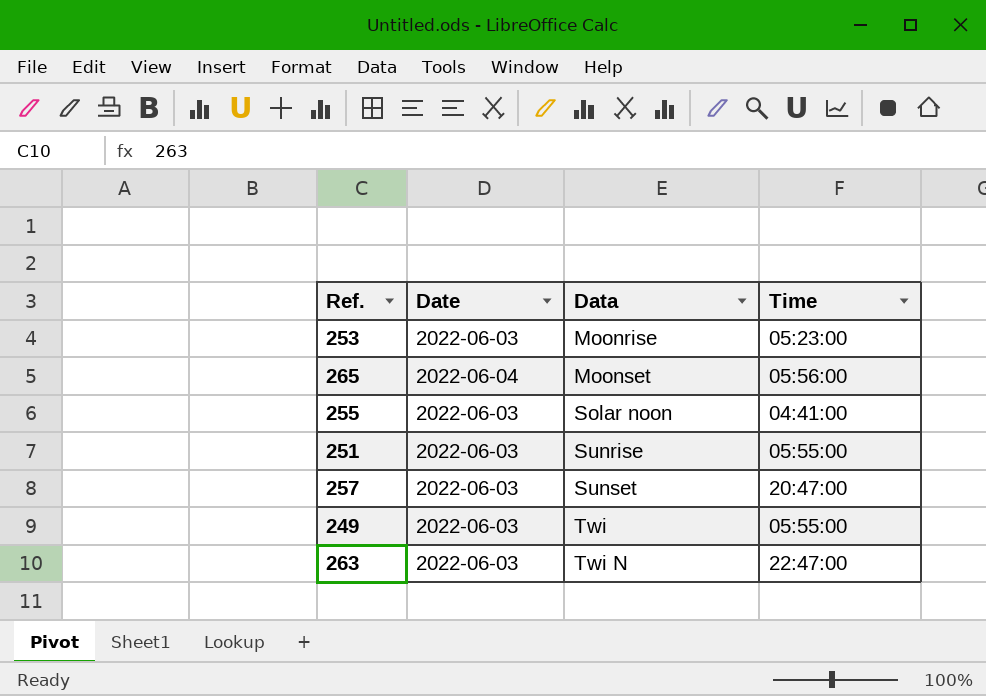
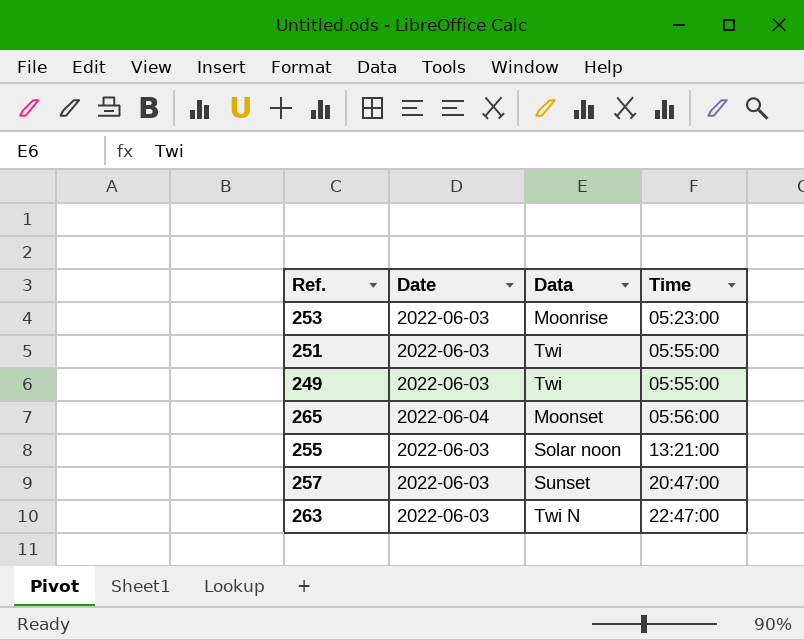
row order: Data ascending -> Time ascending
251 | Data: Sunrise -> Twi
255 | Time: 04:41:00 -> 13:21:00

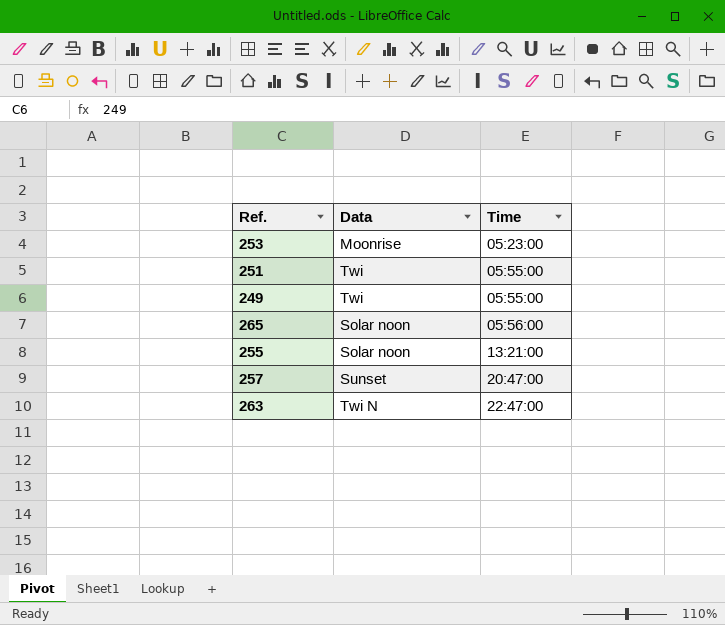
column Date | position: 2 -> none
265 | Data: Moonset -> Solar noon

